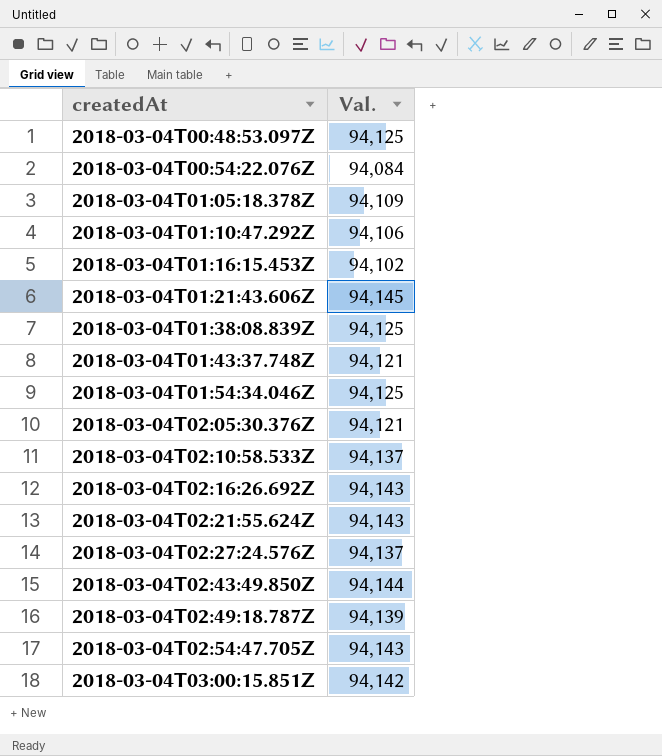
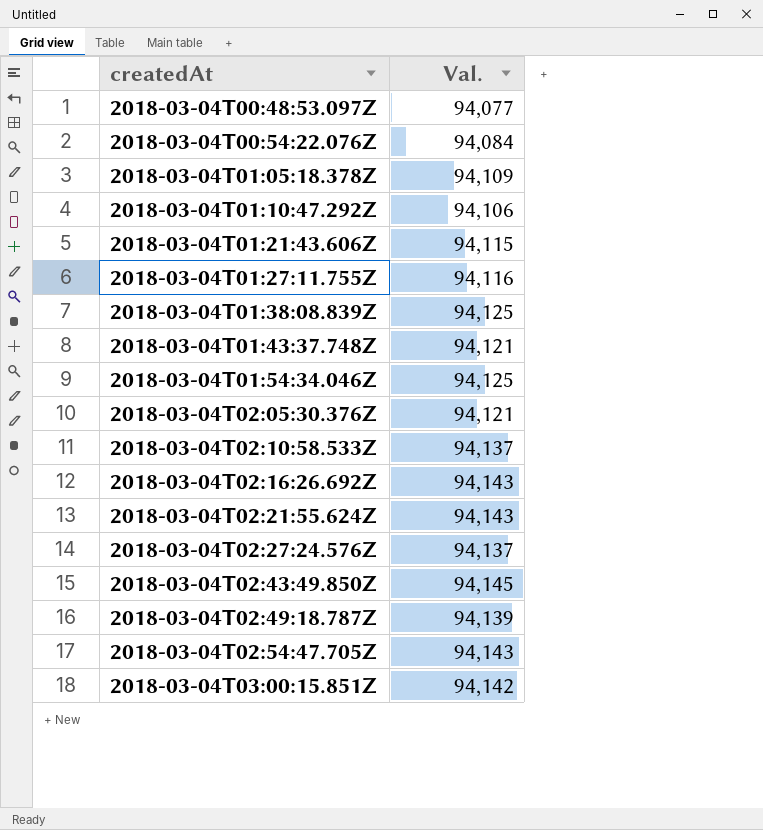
row 2018-03-04T01:16:15.453Z: 94,102 -> none
2018-03-04T00:48:53.097Z | Val.: 94,125 -> 94,077
2018-03-04T01:21:43.606Z | Val.: 94,145 -> 94,115
row 2018-03-04T01:27:11.755Z: none -> 94,116
2018-03-04T02:43:49.850Z | Val.: 94,144 -> 94,145

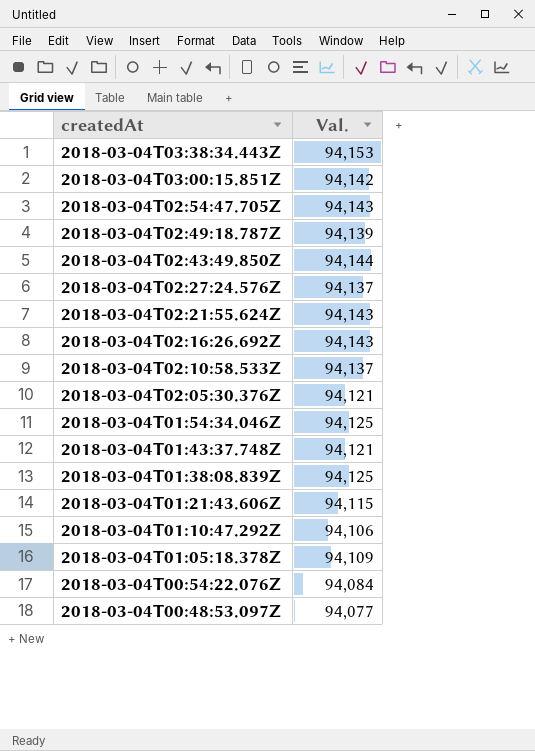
row order: createdAt ascending -> createdAt descending
row 2018-03-04T01:27:11.755Z: 94,116 -> none
row 2018-03-04T03:38:34.443Z: none -> 94,153
2018-03-04T02:43:49.850Z | Val.: 94,145 -> 94,144

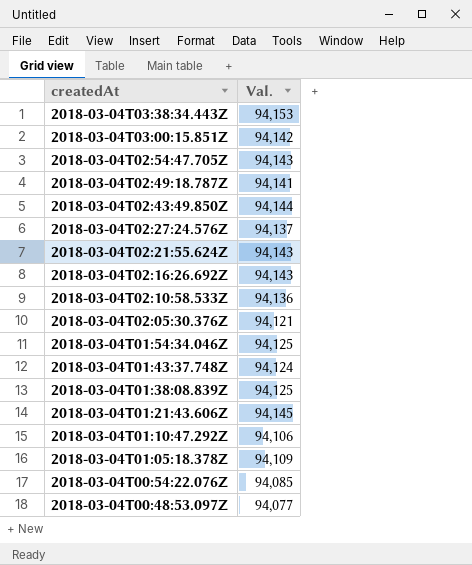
2018-03-04T02:49:18.787Z | Val.: 94,139 -> 94,141
2018-03-04T02:10:58.533Z | Val.: 94,137 -> 94,136
2018-03-04T01:43:37.748Z | Val.: 94,121 -> 94,124
2018-03-04T01:21:43.606Z | Val.: 94,115 -> 94,145
2018-03-04T00:54:22.076Z | Val.: 94,084 -> 94,085

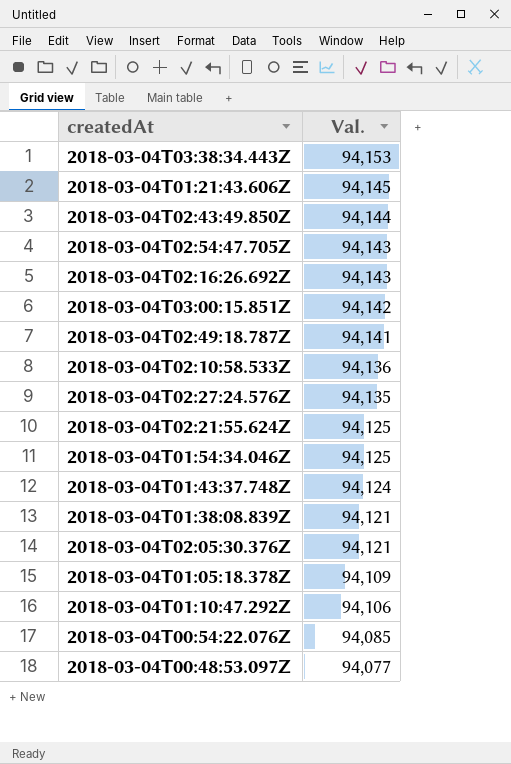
row order: createdAt descending -> Val. descending
2018-03-04T02:27:24.576Z | Val.: 94,137 -> 94,135
2018-03-04T02:21:55.624Z | Val.: 94,143 -> 94,125
2018-03-04T01:38:08.839Z | Val.: 94,125 -> 94,121

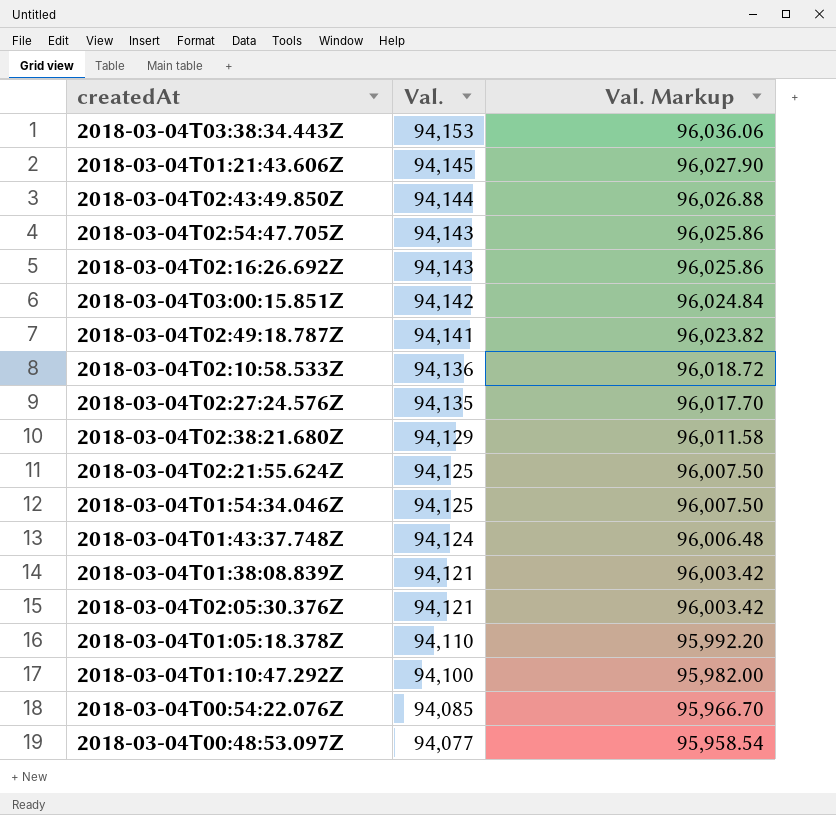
column Val. Markup | formula: none -> [Val.] * 1.02
row 2018-03-04T02:38:21.680Z: none -> 94,129 | 96,011.58
2018-03-04T01:05:18.378Z | Val.: 94,109 -> 94,110
2018-03-04T01:10:47.292Z | Val.: 94,106 -> 94,100

